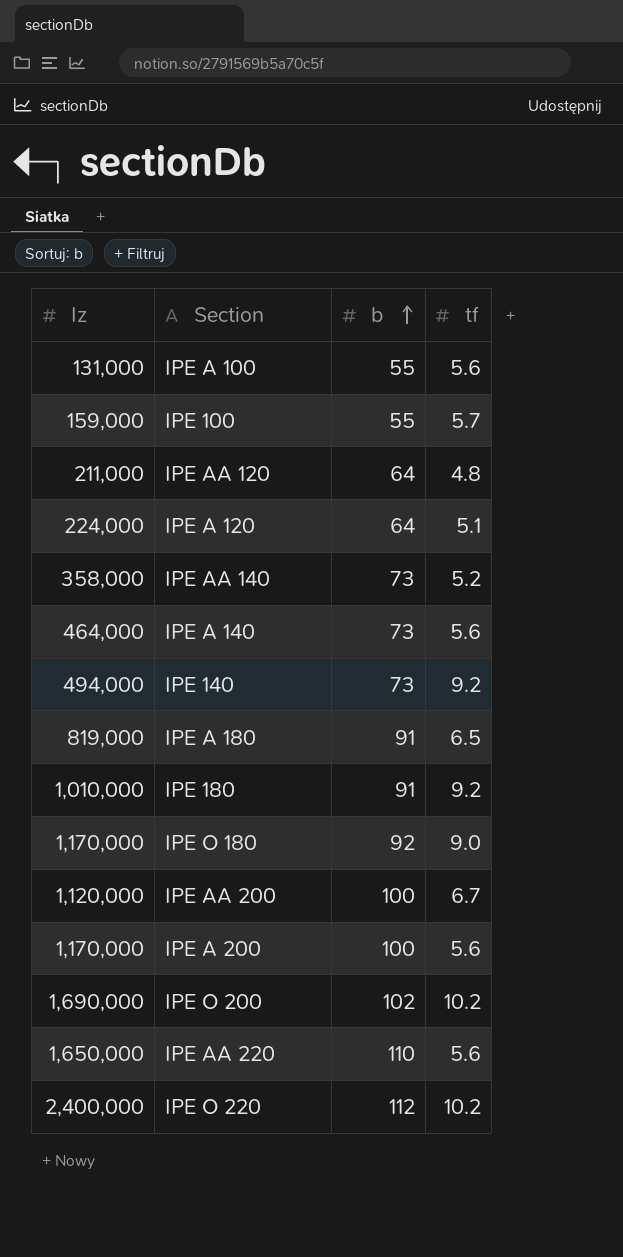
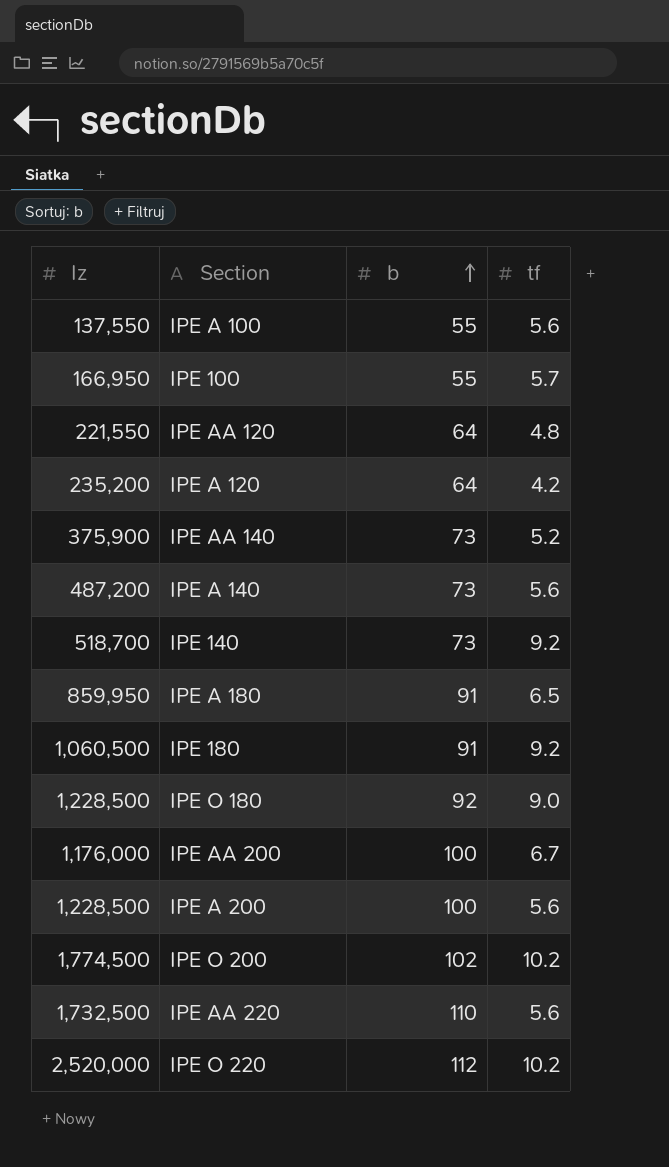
IPE A 100 | Iz: 131,000 -> 137,550
IPE 100 | Iz: 159,000 -> 166,950
IPE AA 120 | Iz: 211,000 -> 221,550
IPE A 120 | Iz: 224,000 -> 235,200
IPE A 120 | tf: 5.1 -> 4.2
IPE AA 140 | Iz: 358,000 -> 375,900
IPE A 140 | Iz: 464,000 -> 487,200
IPE 140 | Iz: 494,000 -> 518,700
IPE A 180 | Iz: 819,000 -> 859,950
IPE 180 | Iz: 1,010,000 -> 1,060,500
IPE O 180 | Iz: 1,170,000 -> 1,228,500
IPE AA 200 | Iz: 1,120,000 -> 1,176,000
IPE A 200 | Iz: 1,170,000 -> 1,228,500
IPE O 200 | Iz: 1,690,000 -> 1,774,500
IPE AA 220 | Iz: 1,650,000 -> 1,732,500
IPE O 220 | Iz: 2,400,000 -> 2,520,000

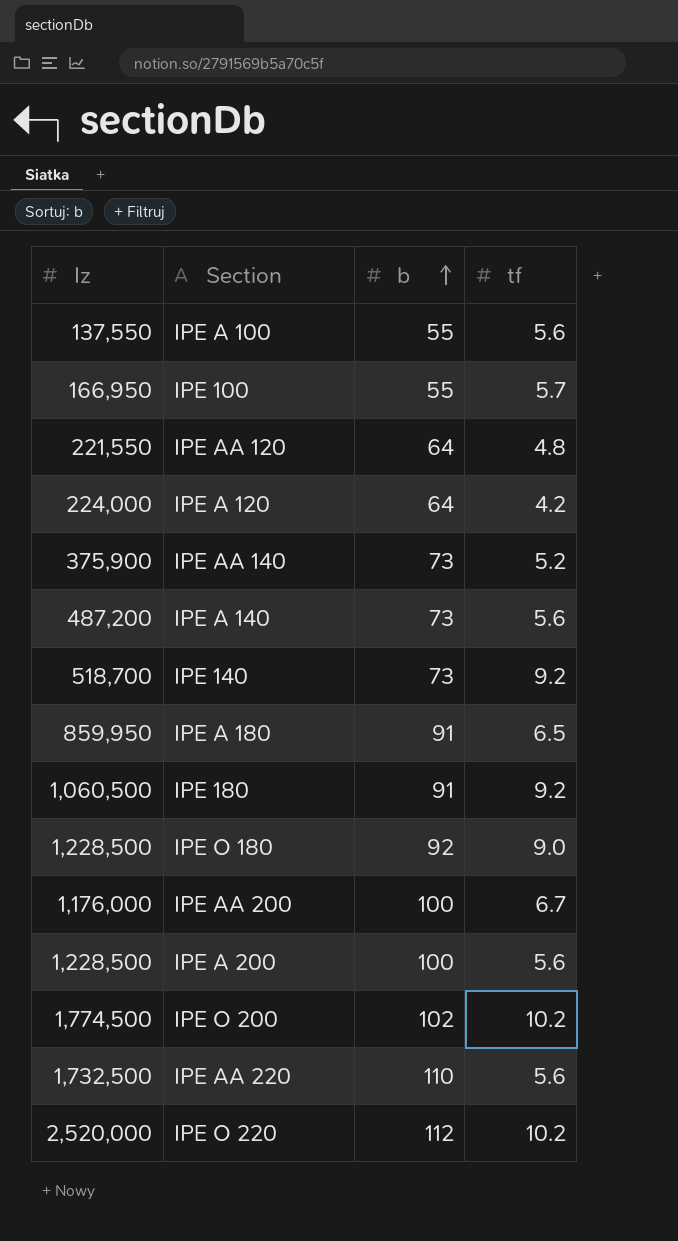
IPE A 120 | Iz: 235,200 -> 224,000

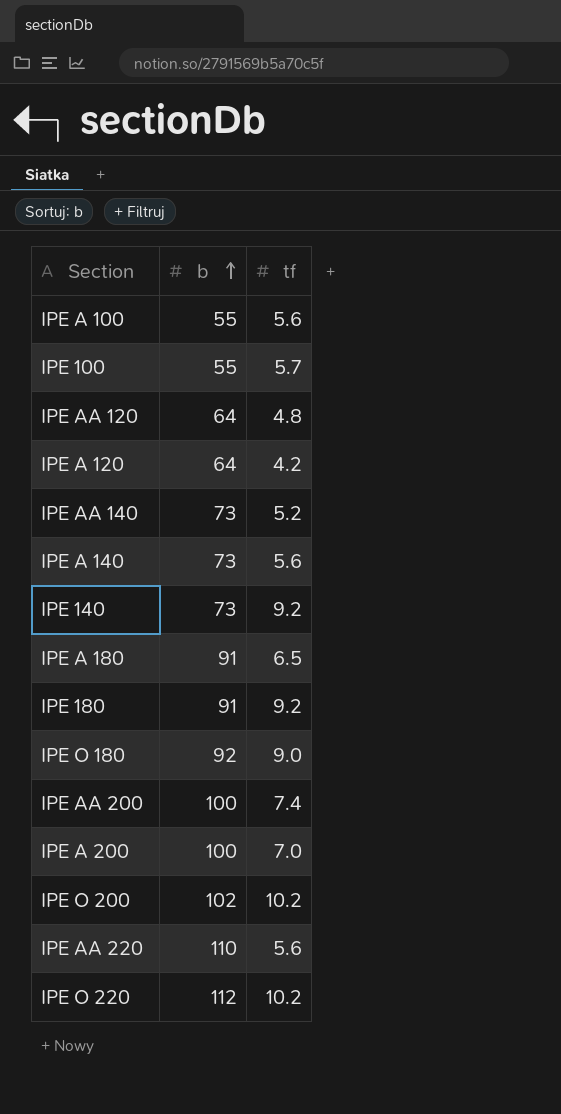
column Iz | position: 1 -> none
IPE AA 200 | tf: 6.7 -> 7.4
IPE A 200 | tf: 5.6 -> 7.0

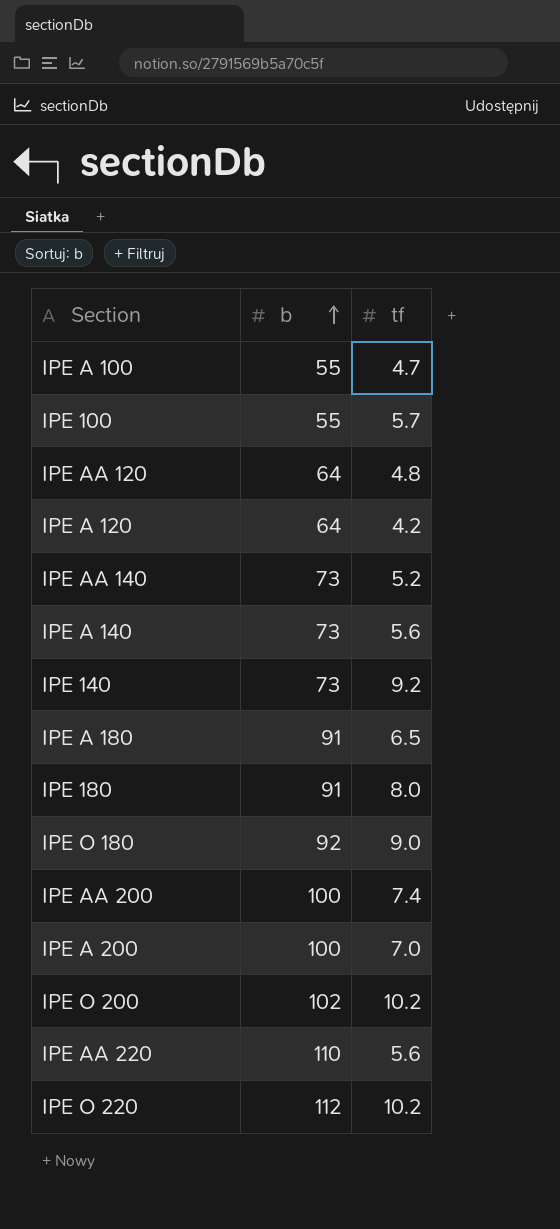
IPE A 100 | tf: 5.6 -> 4.7
IPE 180 | tf: 9.2 -> 8.0

